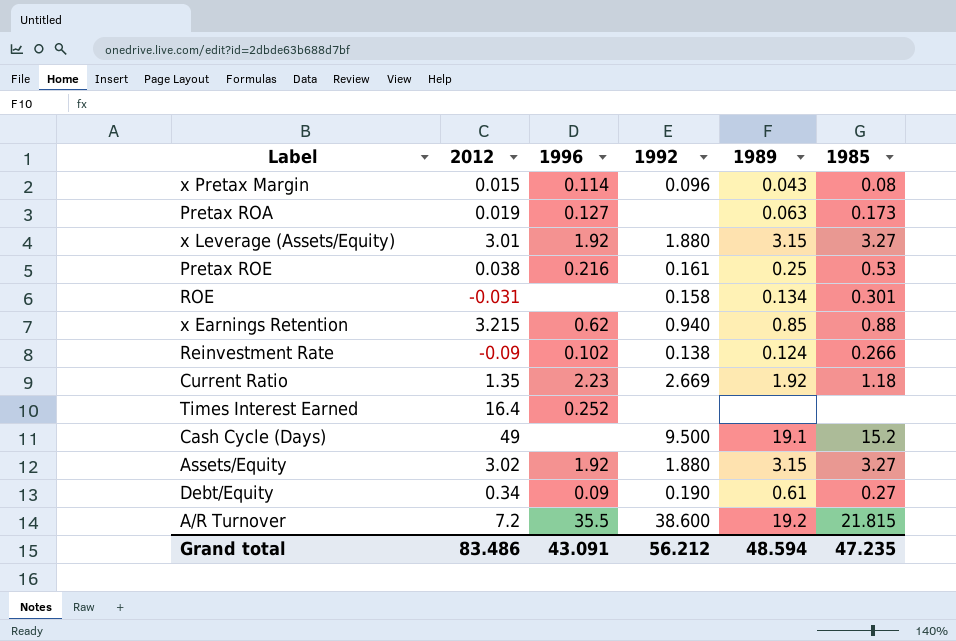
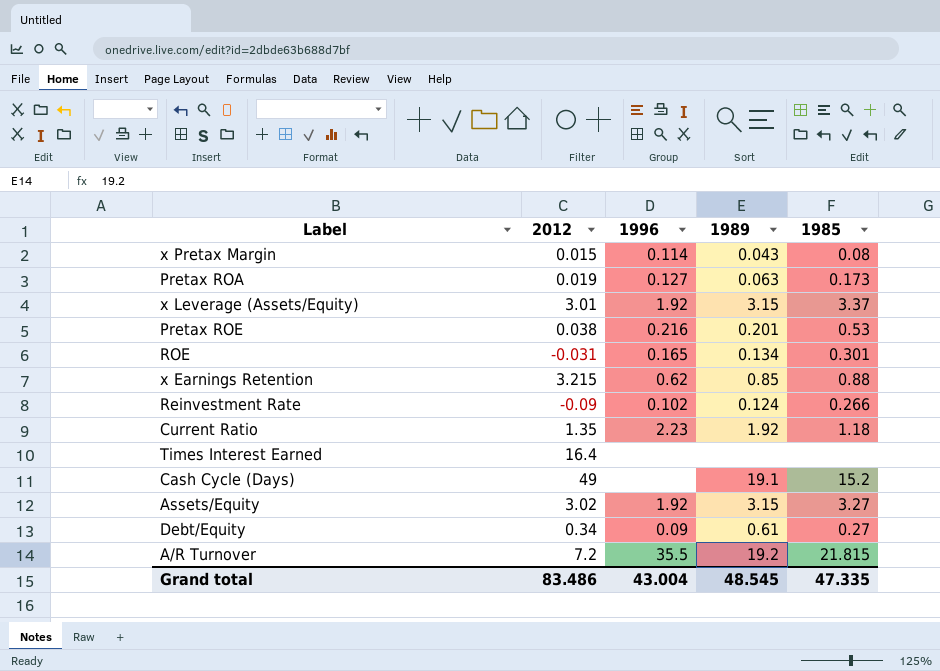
column 1992 | position: 4 -> none
x Leverage (Assets/Equity) | 1985: 3.27 -> 3.37
Pretax ROE | 1989: 0.25 -> 0.201
ROE | 1996: none -> 0.165
Times Interest Earned | 1996: 0.252 -> none
Grand total | 1996: 43.091 -> 43.004
Grand total | 1989: 48.594 -> 48.545
Grand total | 1985: 47.235 -> 47.335

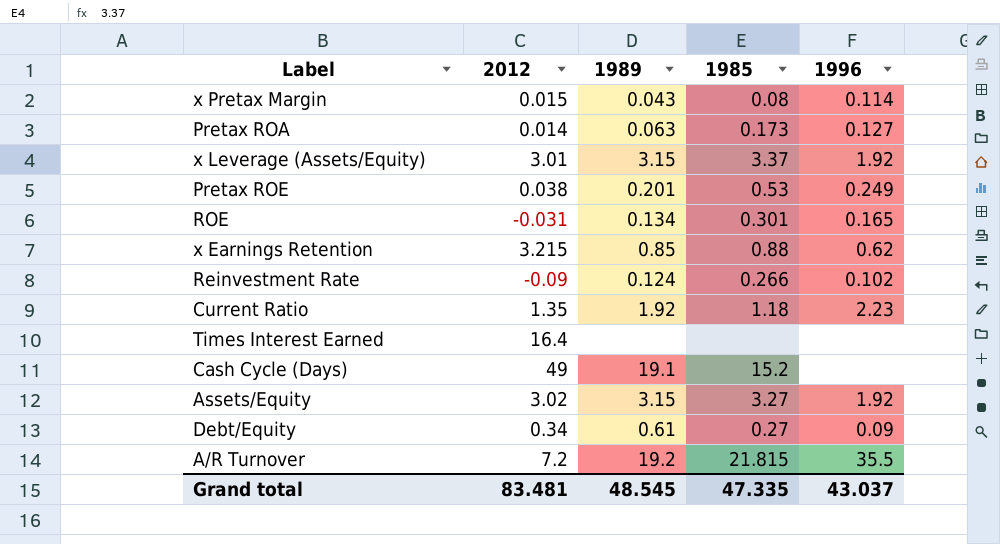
column 1996 | position: 3 -> 5
Pretax ROA | 2012: 0.019 -> 0.014
Pretax ROE | 1996: 0.216 -> 0.249
Grand total | 2012: 83.486 -> 83.481
Grand total | 1996: 43.004 -> 43.037

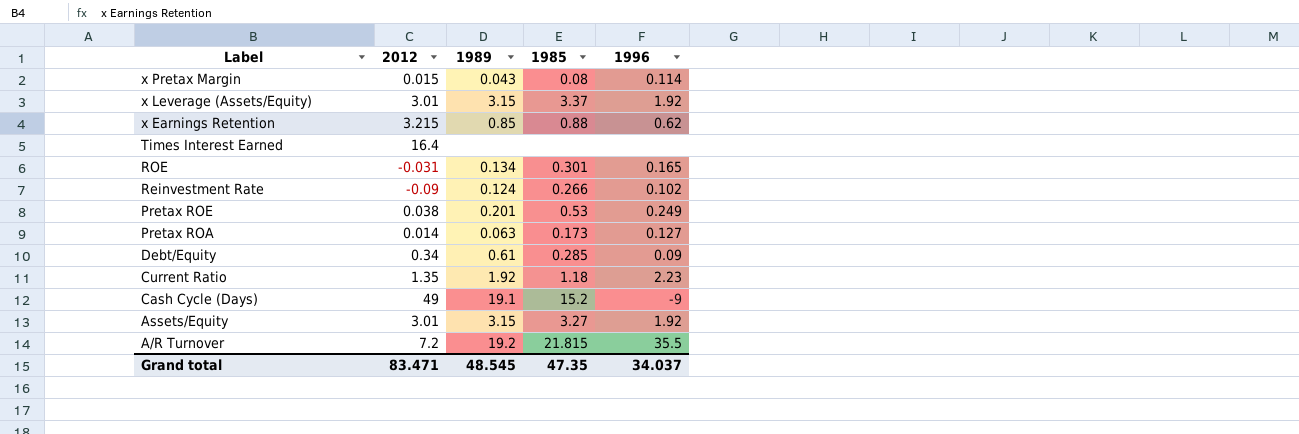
row order: none -> Label descending
Debt/Equity | 1985: 0.27 -> 0.285
Cash Cycle (Days) | 1996: none -> -9
Assets/Equity | 2012: 3.02 -> 3.01
Grand total | 2012: 83.481 -> 83.471
Grand total | 1985: 47.335 -> 47.35
Grand total | 1996: 43.037 -> 34.037

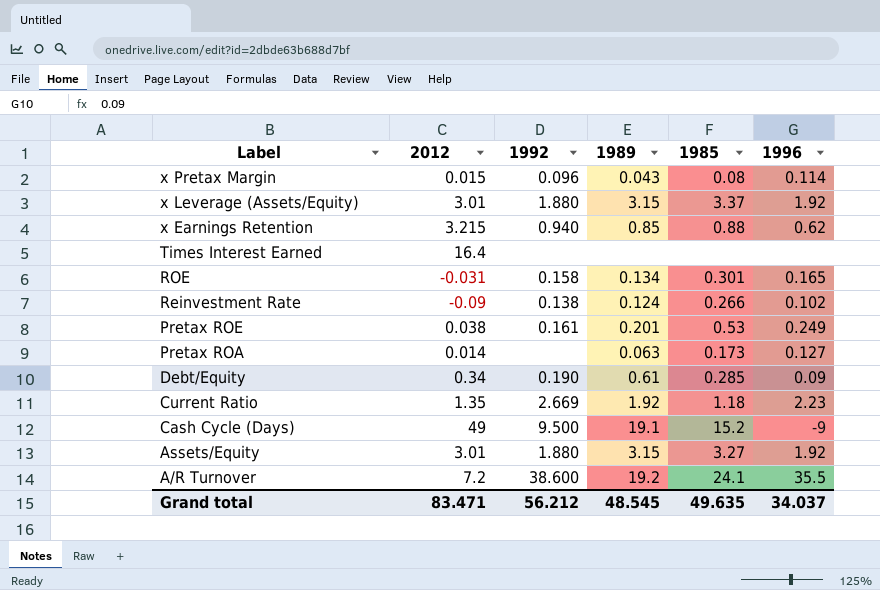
column 1992 | position: none -> 3
A/R Turnover | 1985: 21.815 -> 24.1
Grand total | 1985: 47.35 -> 49.635

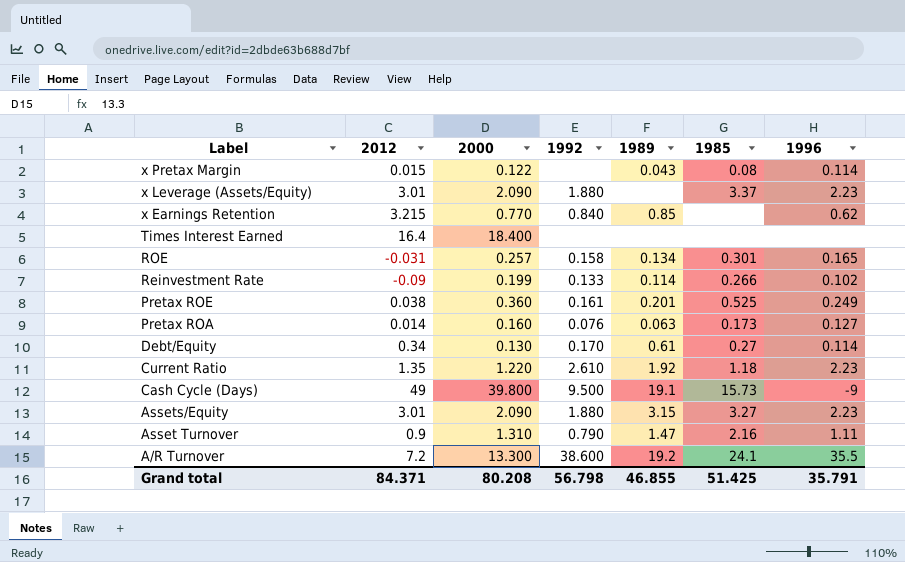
column 2000 | position: none -> 3
x Pretax Margin | 1992: 0.096 -> none
x Leverage (Assets/Equity) | 1989: 3.15 -> none
x Leverage (Assets/Equity) | 1996: 1.92 -> 2.23
x Earnings Retention | 1992: 0.940 -> 0.840
x Earnings Retention | 1985: 0.88 -> none
Reinvestment Rate | 1992: 0.138 -> 0.133
Reinvestment Rate | 1989: 0.124 -> 0.114
Pretax ROE | 1985: 0.53 -> 0.525
Pretax ROA | 1992: none -> 0.076
Debt/Equity | 1992: 0.190 -> 0.170
Debt/Equity | 1985: 0.285 -> 0.27
Debt/Equity | 1996: 0.09 -> 0.114
Current Ratio | 1992: 2.669 -> 2.610
Cash Cycle (Days) | 1985: 15.2 -> 15.73
Assets/Equity | 1996: 1.92 -> 2.23
row Asset Turnover: none -> 0.9 | 1.310 | 0.790 | 1.47 | 2.16 | 1.11
Grand total | 2012: 83.471 -> 84.371
Grand total | 1992: 56.212 -> 56.798
Grand total | 1989: 48.545 -> 46.855
Grand total | 1985: 49.635 -> 51.425
Grand total | 1996: 34.037 -> 35.791

